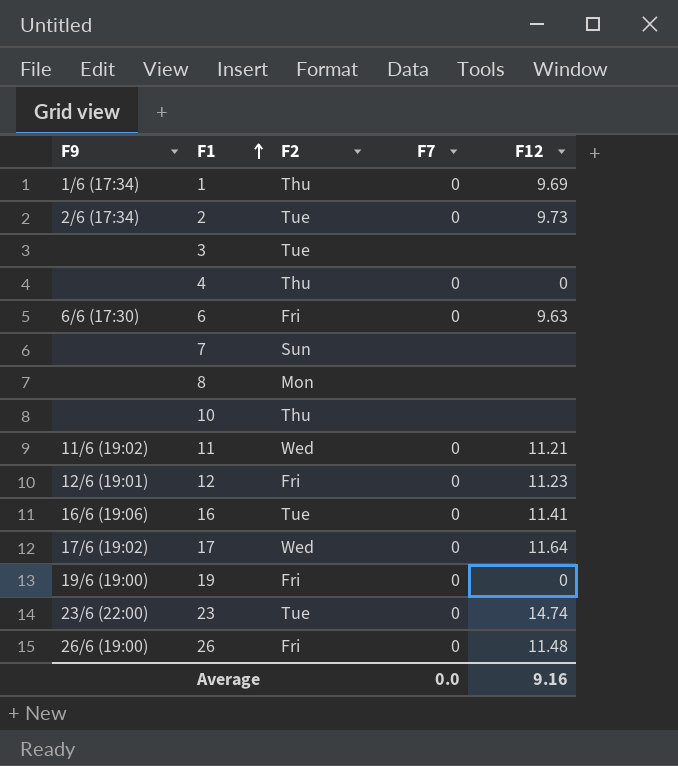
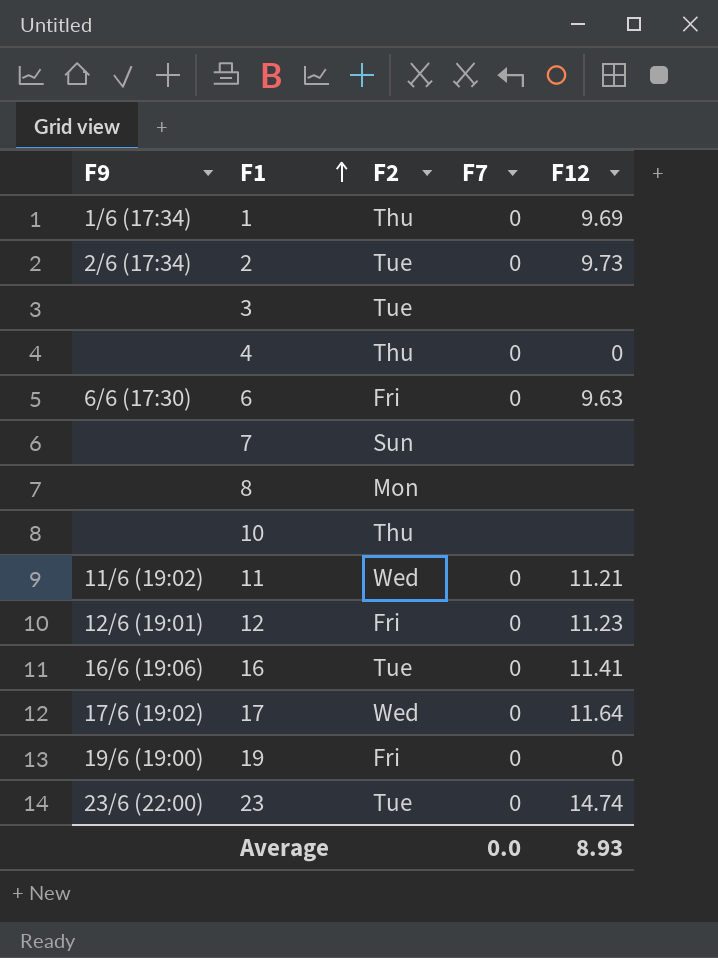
row 26: 26/6 (19:00) | Fri | 0 | 11.48 -> none
Average | F12: 9.16 -> 8.93

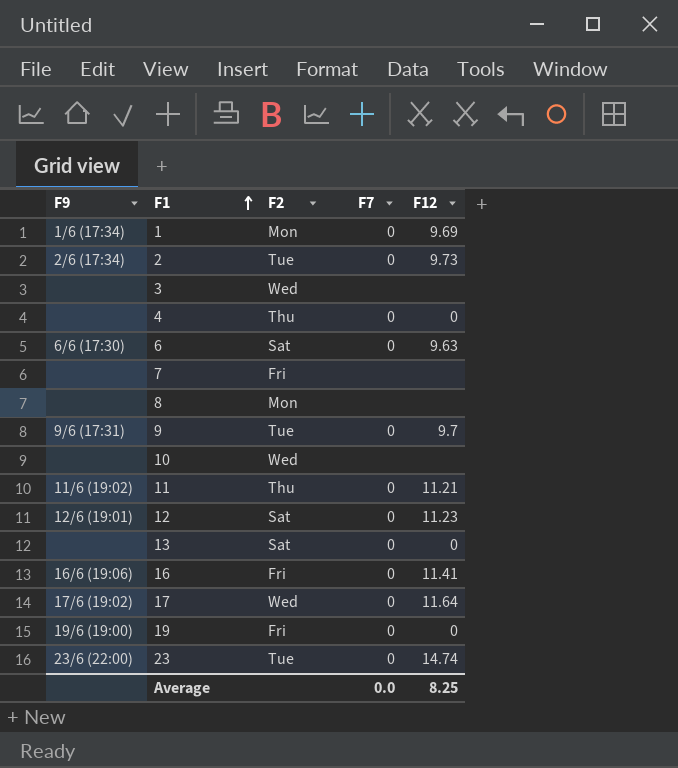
1 | F2: Thu -> Mon
3 | F2: Tue -> Wed
6 | F2: Fri -> Sat
7 | F2: Sun -> Fri
row 9: none -> 9/6 (17:31) | Tue | 0 | 9.7
10 | F2: Thu -> Wed
11 | F2: Wed -> Thu
12 | F2: Fri -> Sat
row 13: none -> none | Sat | 0 | 0
16 | F2: Tue -> Fri
Average | F12: 8.93 -> 8.25

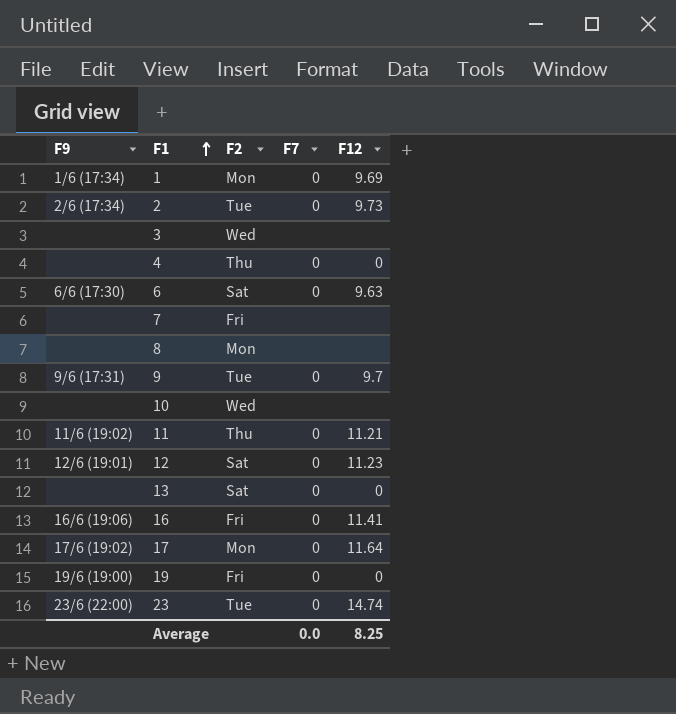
17 | F2: Wed -> Mon

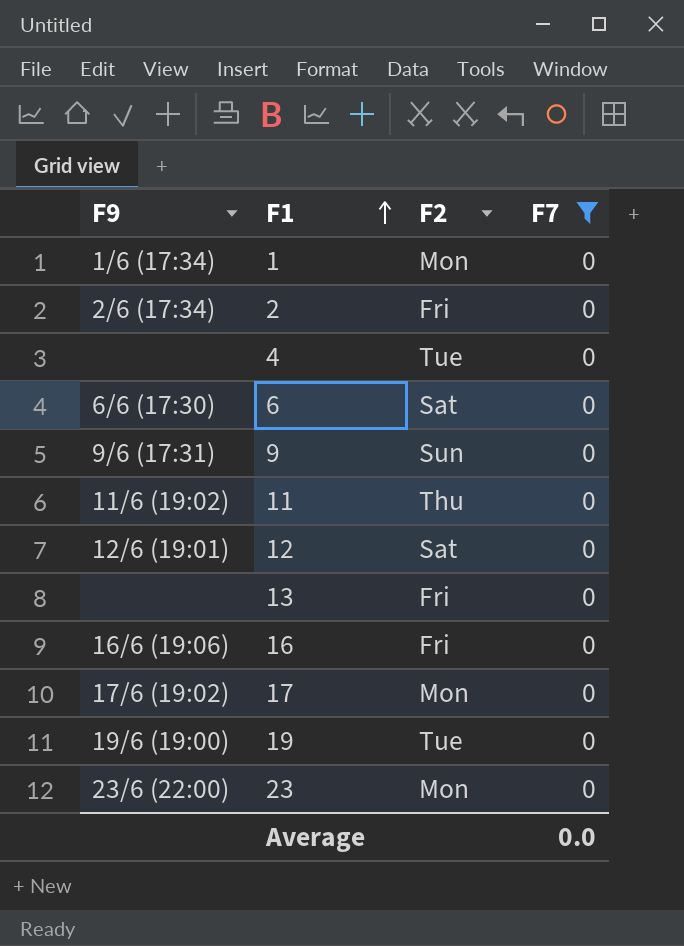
filter: none -> F7 = 0
column F12 | position: 5 -> none
2 | F2: Tue -> Fri
4 | F2: Thu -> Tue
9 | F2: Tue -> Sun
13 | F2: Sat -> Fri
19 | F2: Fri -> Tue
23 | F2: Tue -> Mon

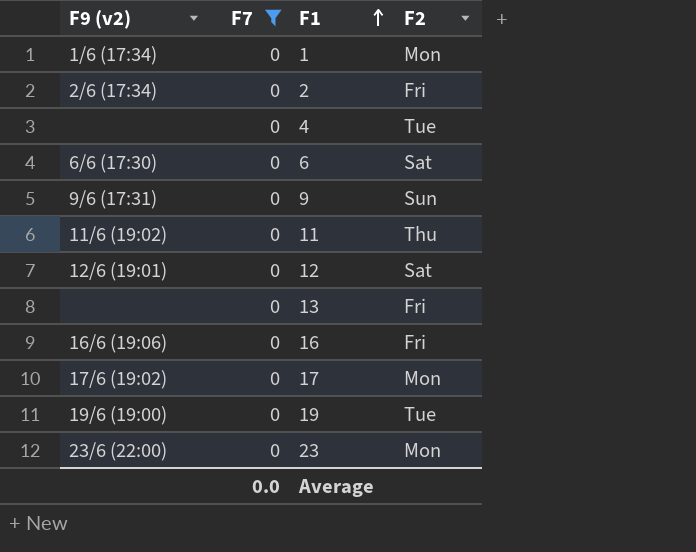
column name: F9 -> F9 (v2)
column F7 | position: 4 -> 2

